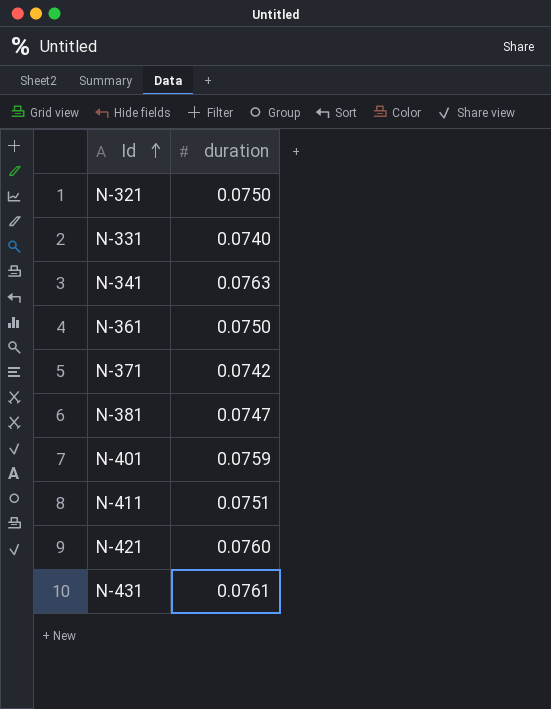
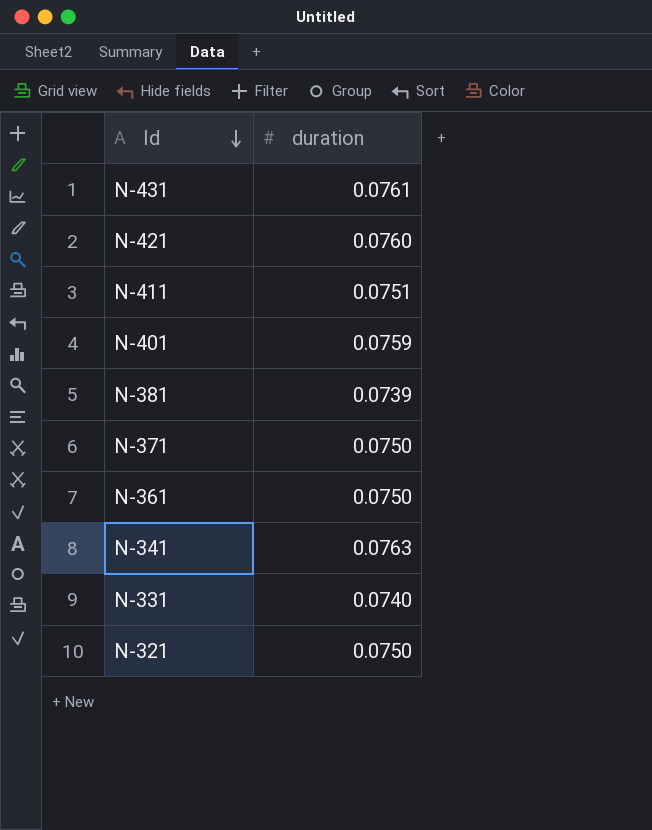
row order: Id ascending -> Id descending
N-381 | duration: 0.0747 -> 0.0739
N-371 | duration: 0.0742 -> 0.0750

